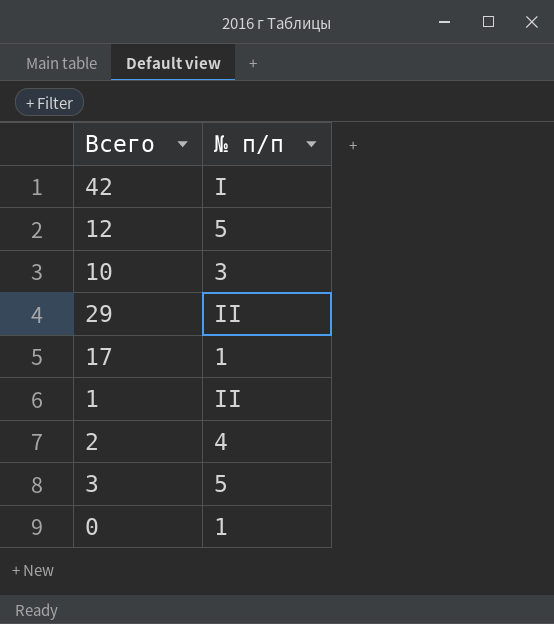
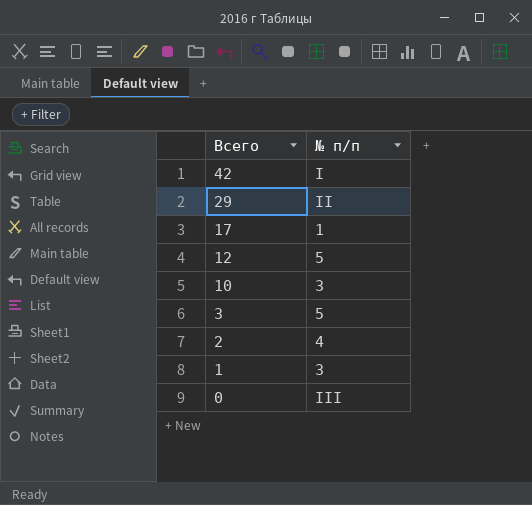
row order: none -> Всего descending
1 | № п/п: II -> 3
0 | № п/п: 1 -> III

